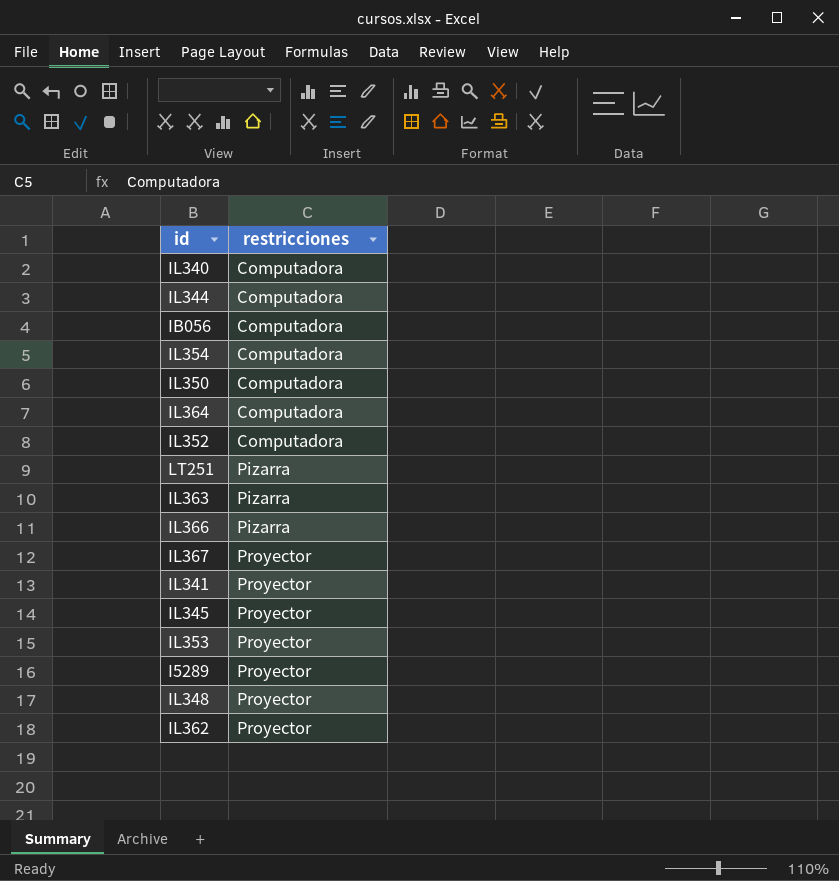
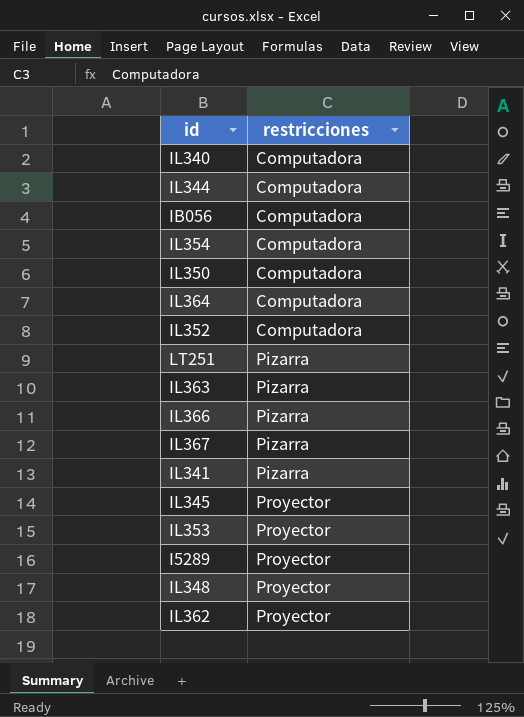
IL367 | restricciones: Proyector -> Pizarra
IL341 | restricciones: Proyector -> Pizarra

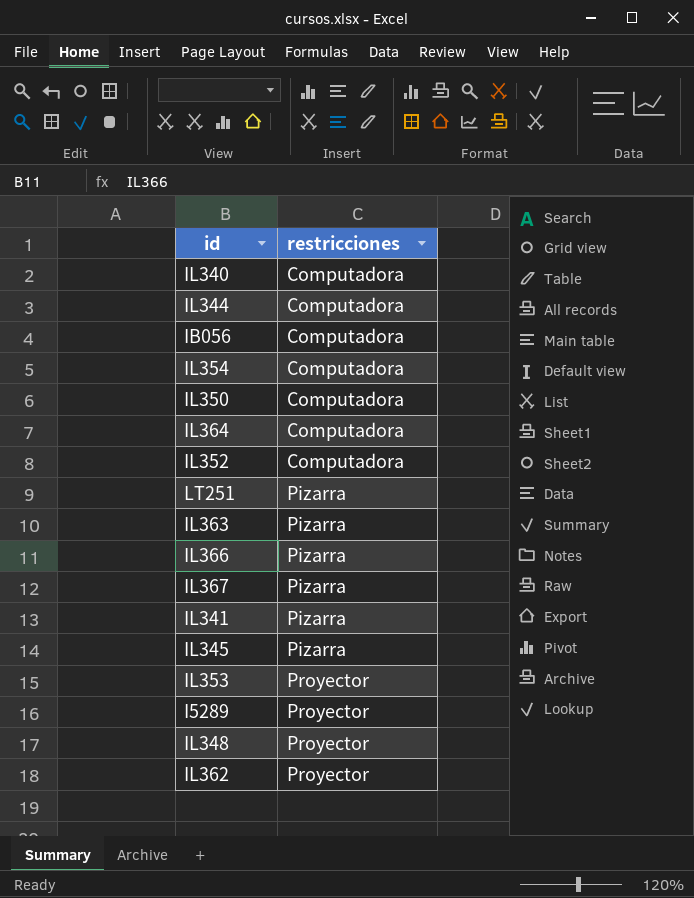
IL345 | restricciones: Proyector -> Pizarra

